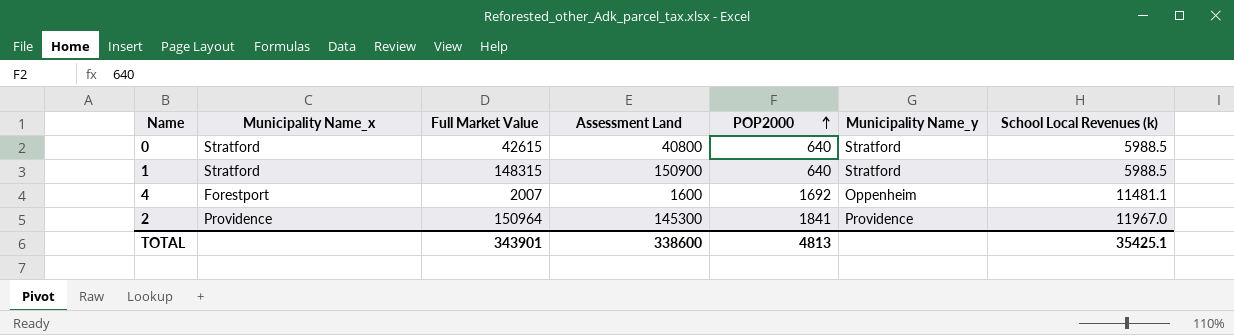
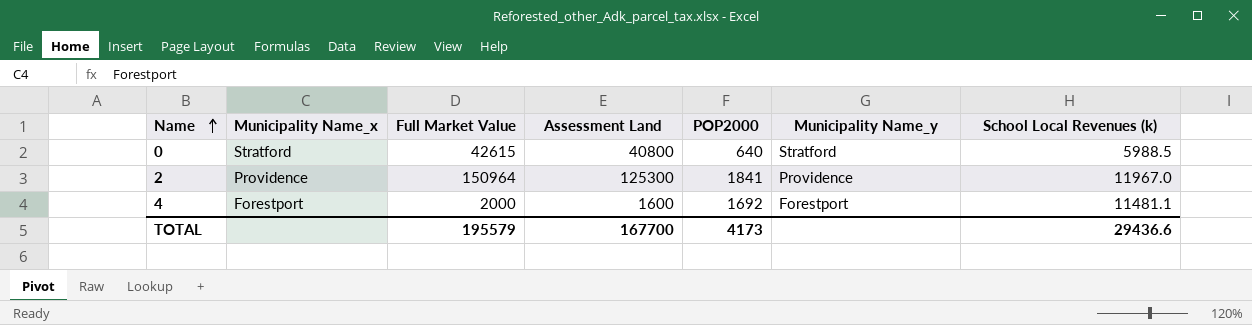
row order: POP2000 ascending -> Name ascending
row 1: Stratford | 148315 | 150900 | 640 | Stratford | 5988.5 -> none
2 | Assessment Land: 145300 -> 125300
4 | Full Market Value: 2007 -> 2000
4 | Municipality Name_y: Oppenheim -> Forestport
TOTAL | Full Market Value: 343901 -> 195579
TOTAL | Assessment Land: 338600 -> 167700
TOTAL | POP2000: 4813 -> 4173
TOTAL | School Local Revenues (k): 35425.1 -> 29436.6

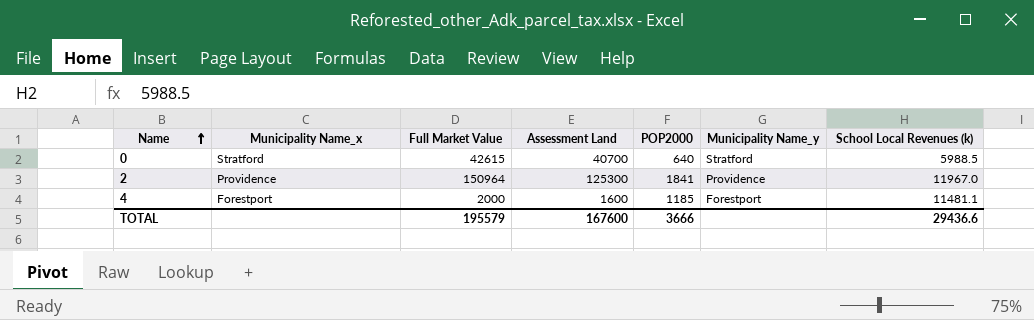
0 | Assessment Land: 40800 -> 40700
4 | POP2000: 1692 -> 1185
TOTAL | Assessment Land: 167700 -> 167600
TOTAL | POP2000: 4173 -> 3666

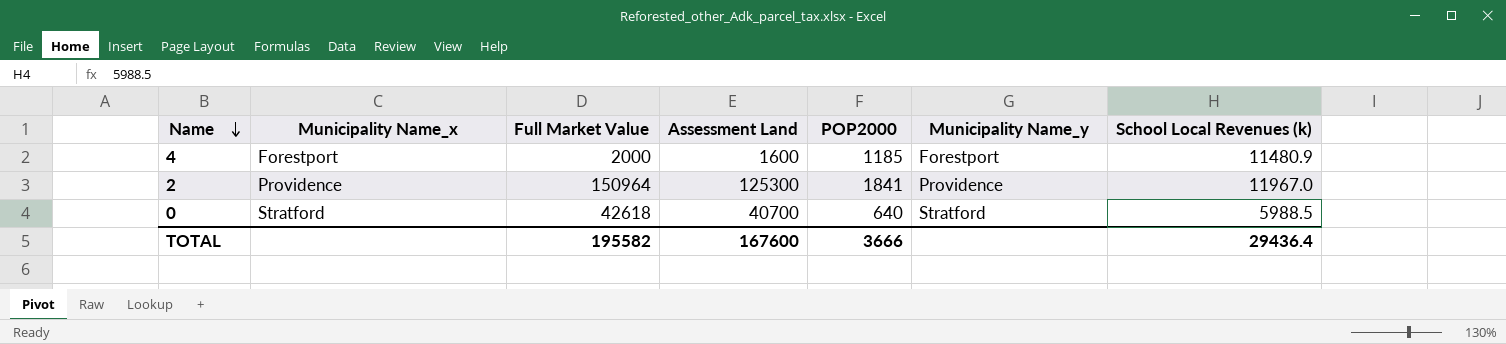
row order: Name ascending -> Name descending
4 | School Local Revenues (k): 11481.1 -> 11480.9
0 | Full Market Value: 42615 -> 42618
TOTAL | Full Market Value: 195579 -> 195582
TOTAL | School Local Revenues (k): 29436.6 -> 29436.4

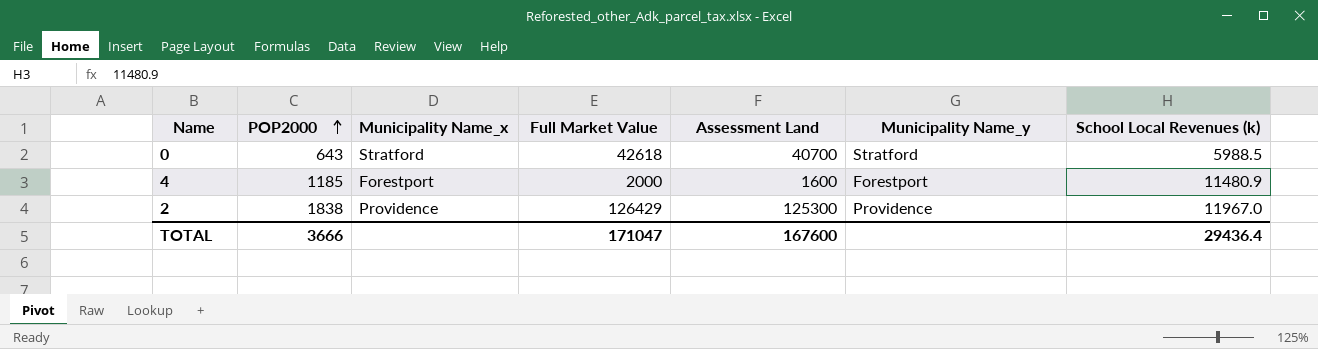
row order: Name descending -> POP2000 ascending
column POP2000 | position: 5 -> 2
0 | POP2000: 640 -> 643
2 | POP2000: 1841 -> 1838
2 | Full Market Value: 150964 -> 126429
TOTAL | Full Market Value: 195582 -> 171047

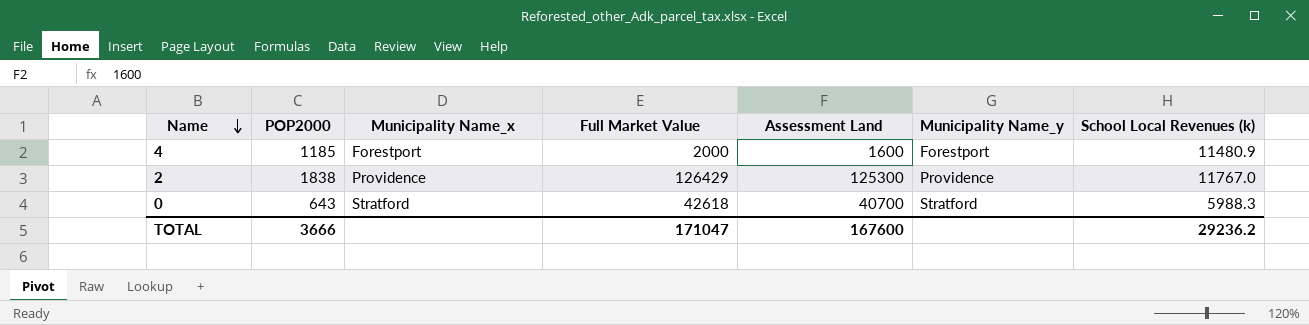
row order: POP2000 ascending -> Name descending
2 | School Local Revenues (k): 11967.0 -> 11767.0
0 | School Local Revenues (k): 5988.5 -> 5988.3
TOTAL | School Local Revenues (k): 29436.4 -> 29236.2

